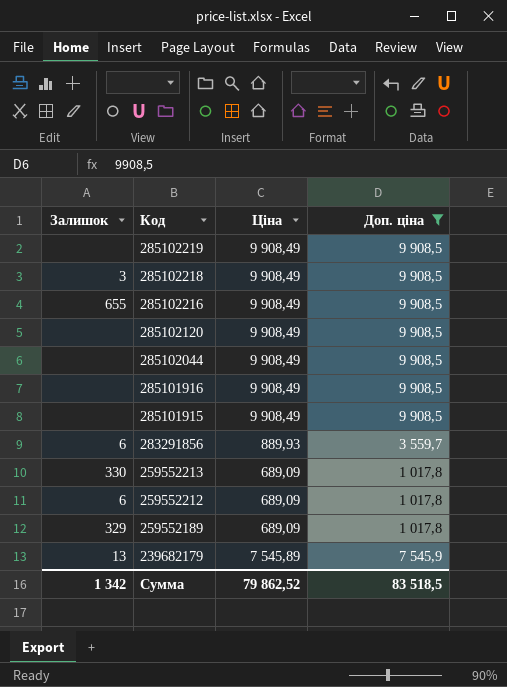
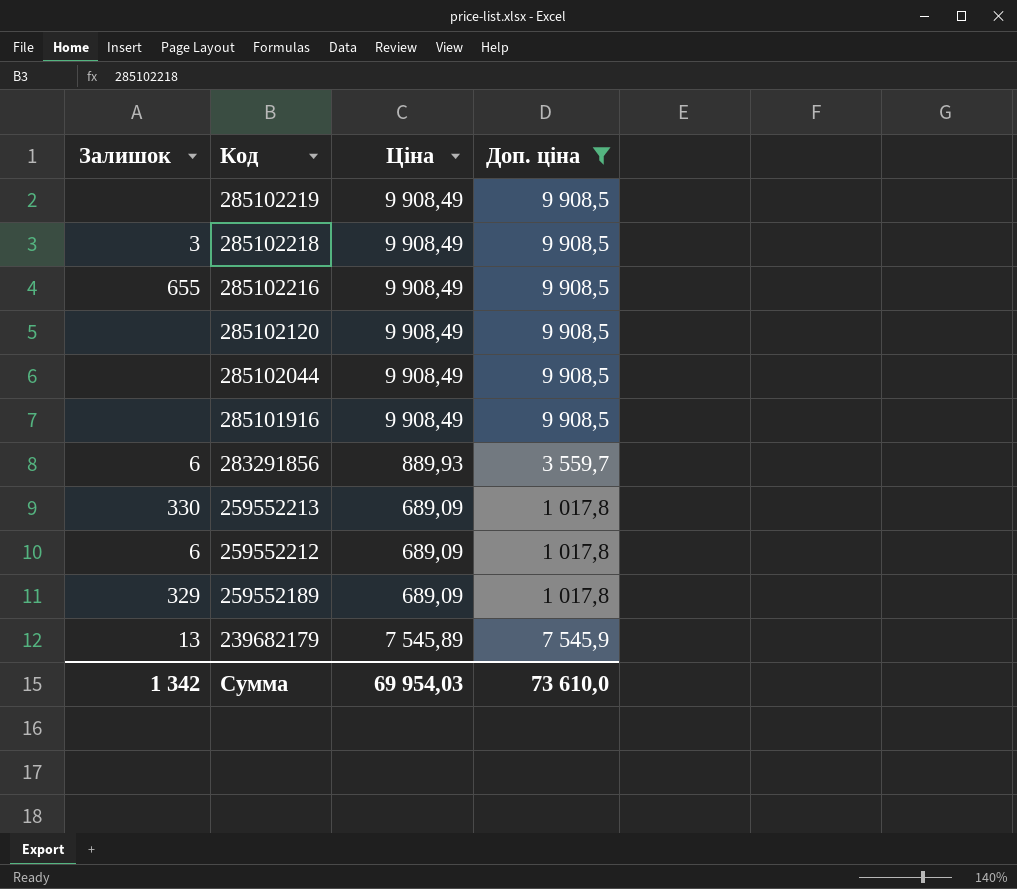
row 285101915: none | 9 908,49 | 9 908,5 -> none
Сумма | Ціна: 79 862,52 -> 69 954,03
Сумма | Доп. ціна: 83 518,5 -> 73 610,0

